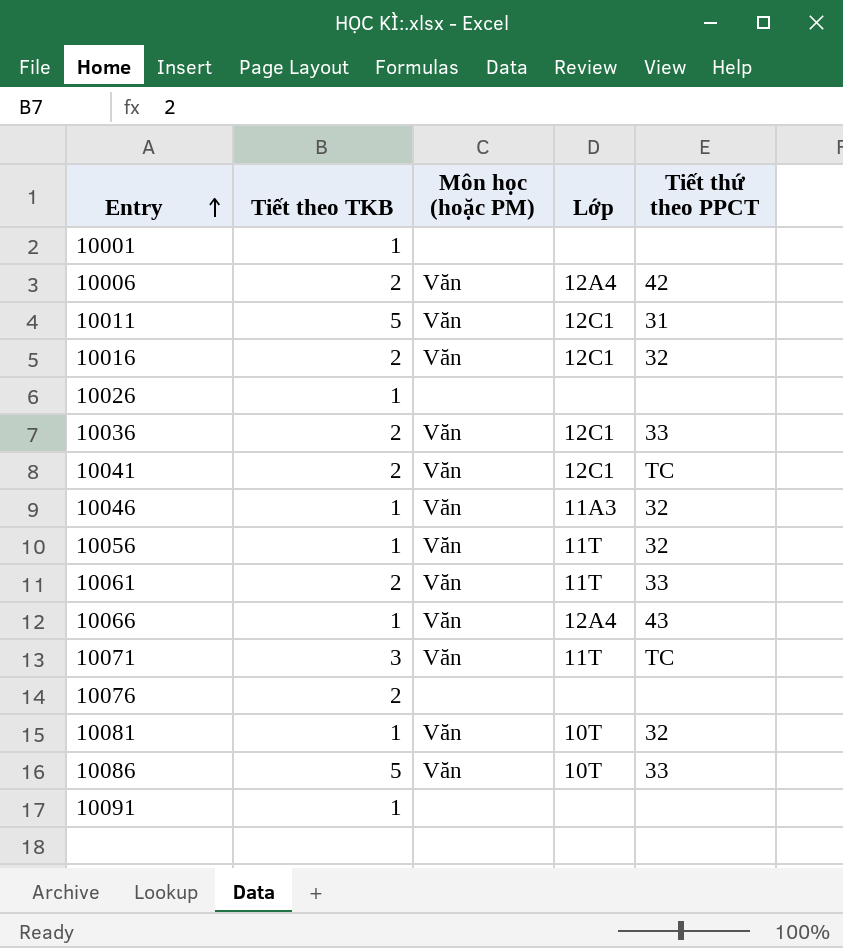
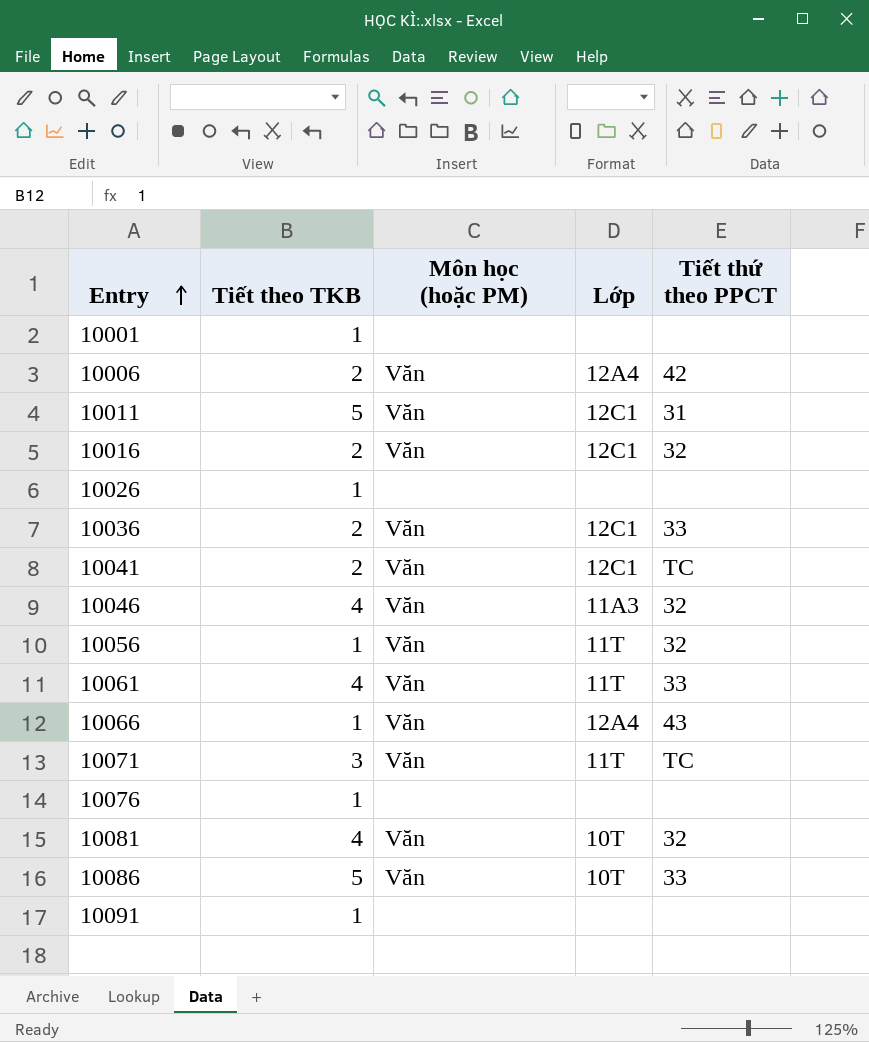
10046 | Tiết theo TKB: 1 -> 4
10061 | Tiết theo TKB: 2 -> 4
10076 | Tiết theo TKB: 2 -> 1
10081 | Tiết theo TKB: 1 -> 4

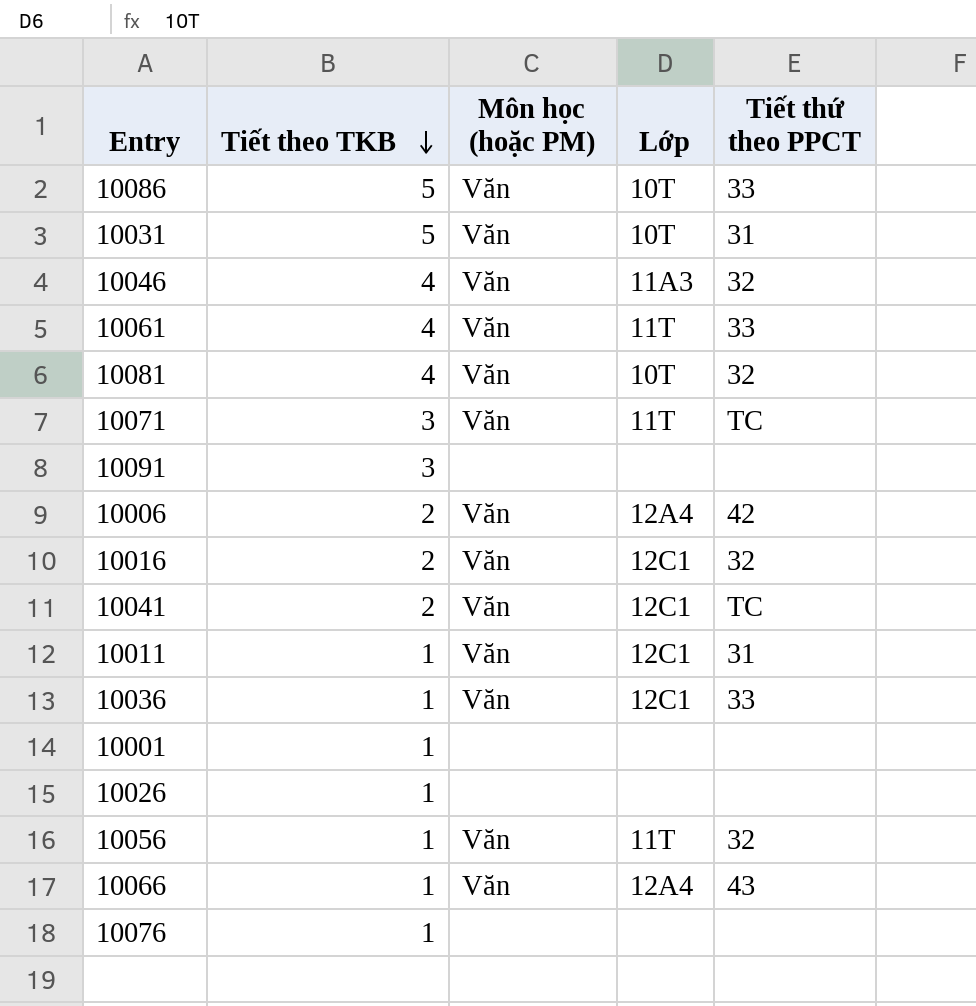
row order: Entry ascending -> Tiết theo TKB descending
row 10031: none -> 5 | Văn | 10T | 31
10091 | Tiết theo TKB: 1 -> 3
10011 | Tiết theo TKB: 5 -> 1
10036 | Tiết theo TKB: 2 -> 1

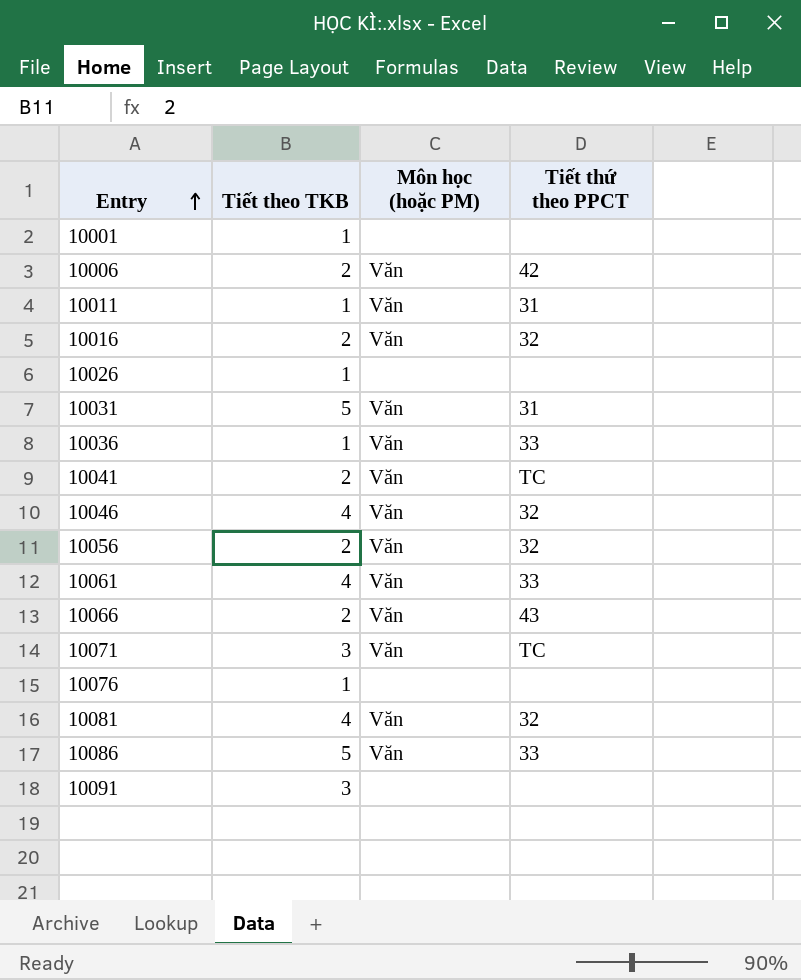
row order: Tiết theo TKB descending -> Entry ascending
column Lớp | position: 4 -> none
10056 | Tiết theo TKB: 1 -> 2
10066 | Tiết theo TKB: 1 -> 2

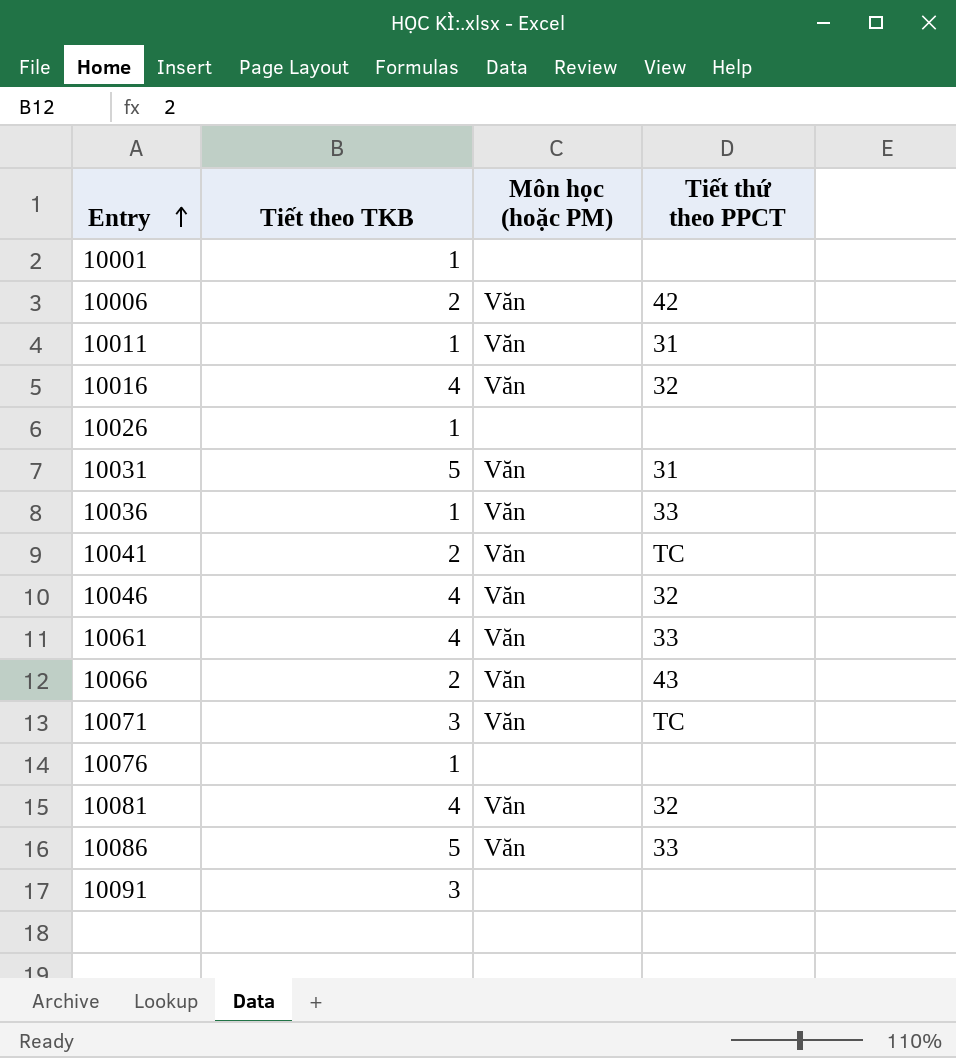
row 10056: 2 | Văn | 32 -> none
10016 | Tiết theo TKB: 2 -> 4

